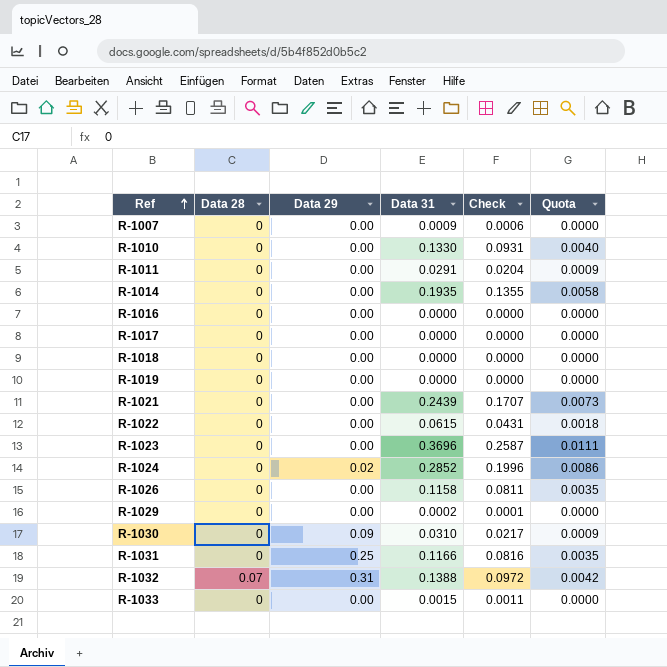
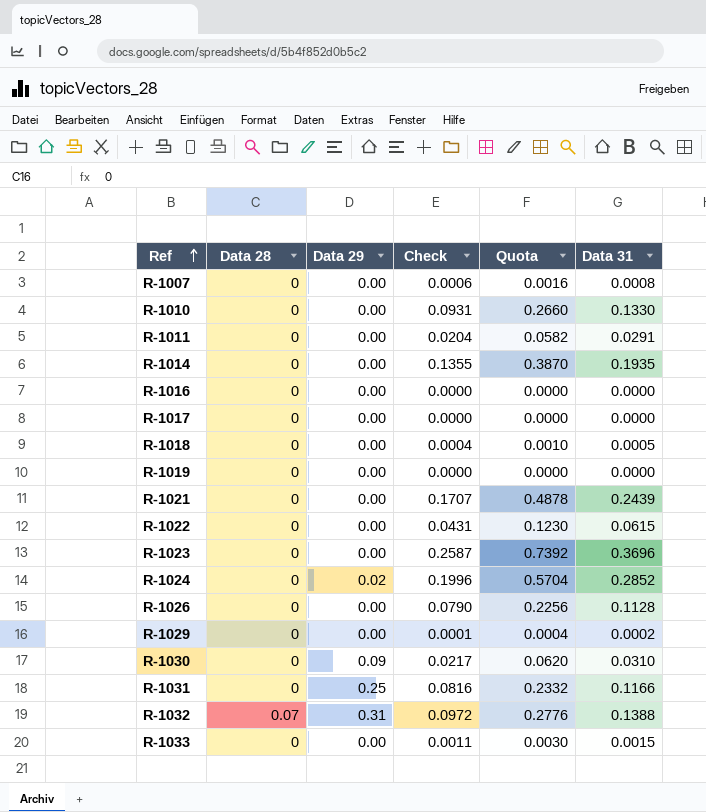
column Quota | formula: [Data 31] * 0.03 -> [Data 31] * 2
column Data 31 | position: 4 -> 6
R-1007 | Data 31: 0.0009 -> 0.0008
R-1018 | Check: 0.0000 -> 0.0004
R-1018 | Data 31: 0.0000 -> 0.0005
R-1026 | Check: 0.0811 -> 0.0790
R-1026 | Data 31: 0.1158 -> 0.1128

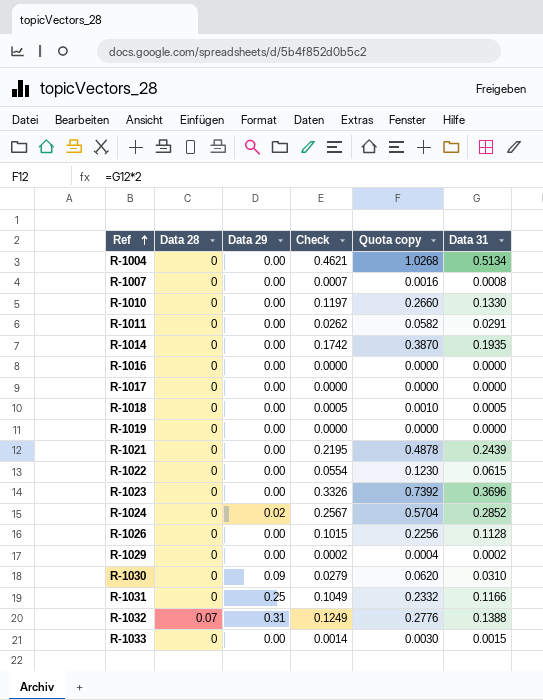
column Check | formula: [Data 31] * 0.7 -> [Data 31] * 0.9
column name: Quota -> Quota copy
row R-1004: none -> 0 | 0.00 | 0.4621 | 1.0268 | 0.5134

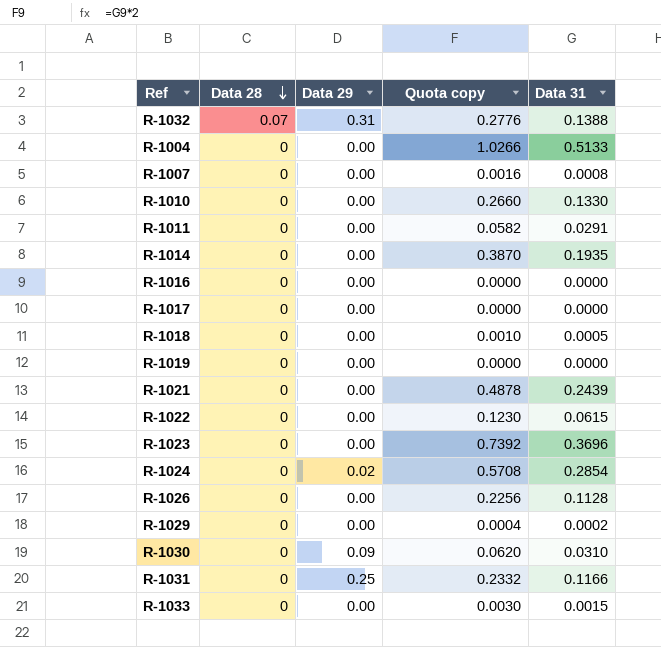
row order: Ref ascending -> Data 28 descending
column Check | formula: [Data 31] * 0.9 -> none
R-1004 | Quota copy: 1.0268 -> 1.0266
R-1004 | Data 31: 0.5134 -> 0.5133
R-1024 | Quota copy: 0.5704 -> 0.5708
R-1024 | Data 31: 0.2852 -> 0.2854

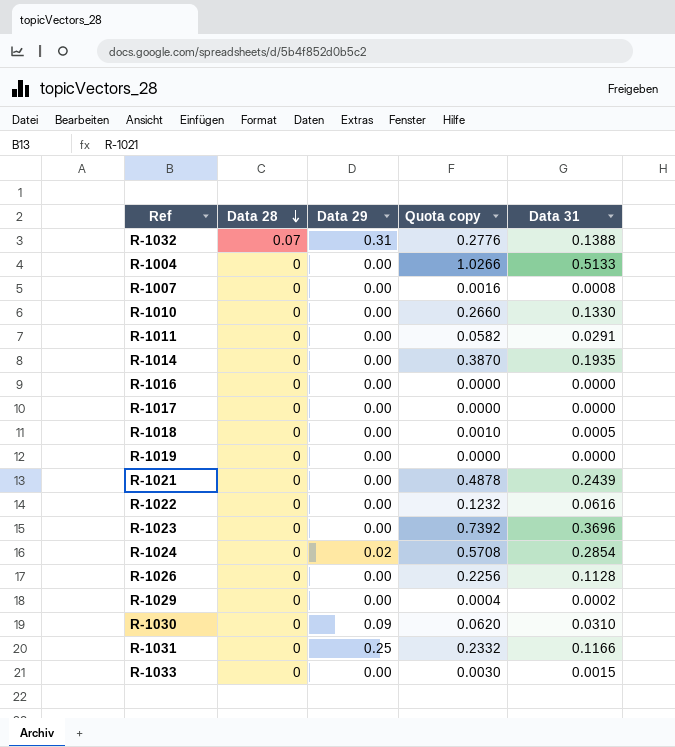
R-1022 | Quota copy: 0.1230 -> 0.1232
R-1022 | Data 31: 0.0615 -> 0.0616

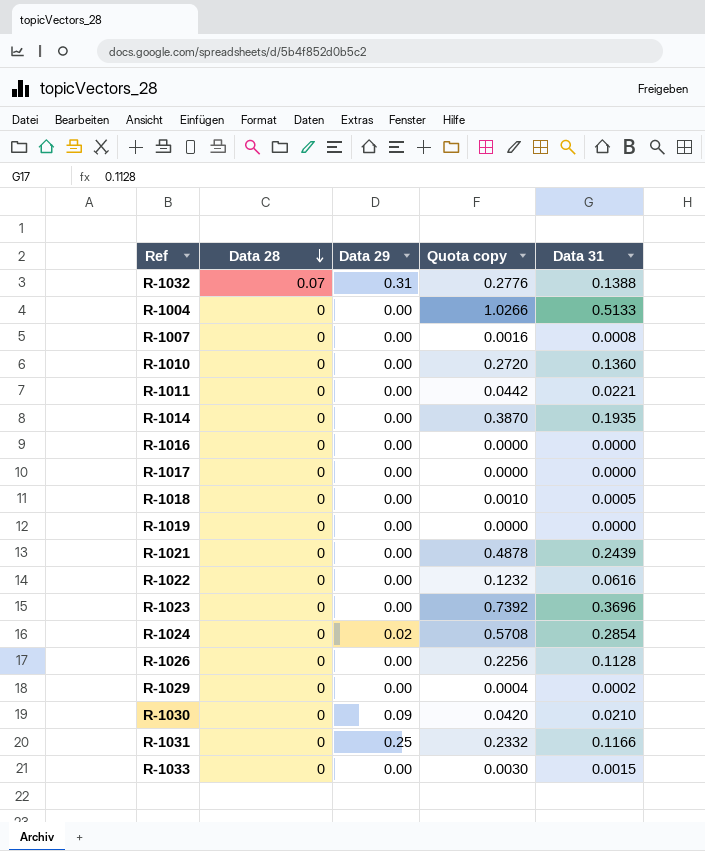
R-1010 | Quota copy: 0.2660 -> 0.2720
R-1010 | Data 31: 0.1330 -> 0.1360
R-1011 | Quota copy: 0.0582 -> 0.0442
R-1011 | Data 31: 0.0291 -> 0.0221
R-1030 | Quota copy: 0.0620 -> 0.0420
R-1030 | Data 31: 0.0310 -> 0.0210

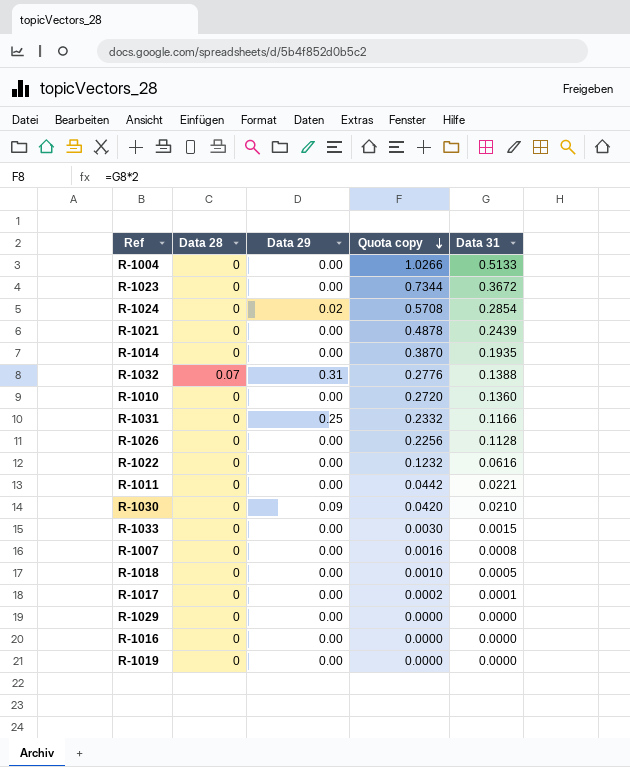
row order: Data 28 descending -> Quota copy descending
R-1023 | Quota copy: 0.7392 -> 0.7344
R-1023 | Data 31: 0.3696 -> 0.3672
R-1017 | Quota copy: 0.0000 -> 0.0002
R-1017 | Data 31: 0.0000 -> 0.0001
R-1029 | Quota copy: 0.0004 -> 0.0000
R-1029 | Data 31: 0.0002 -> 0.0000

